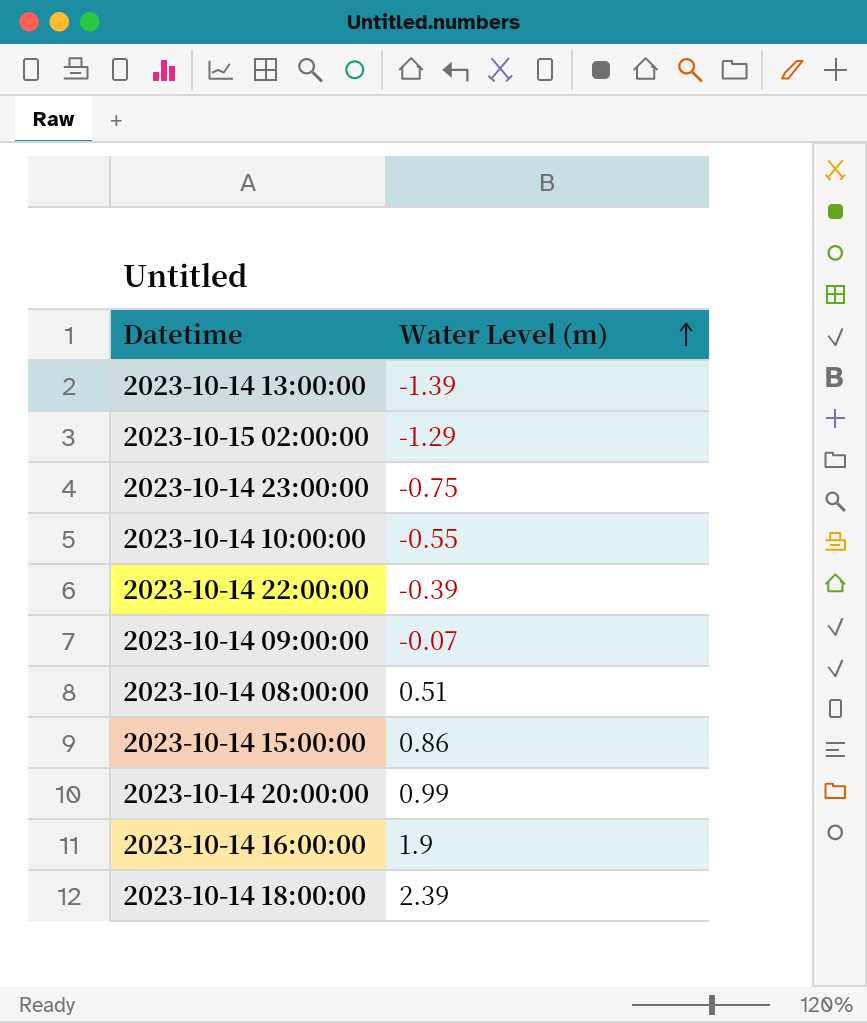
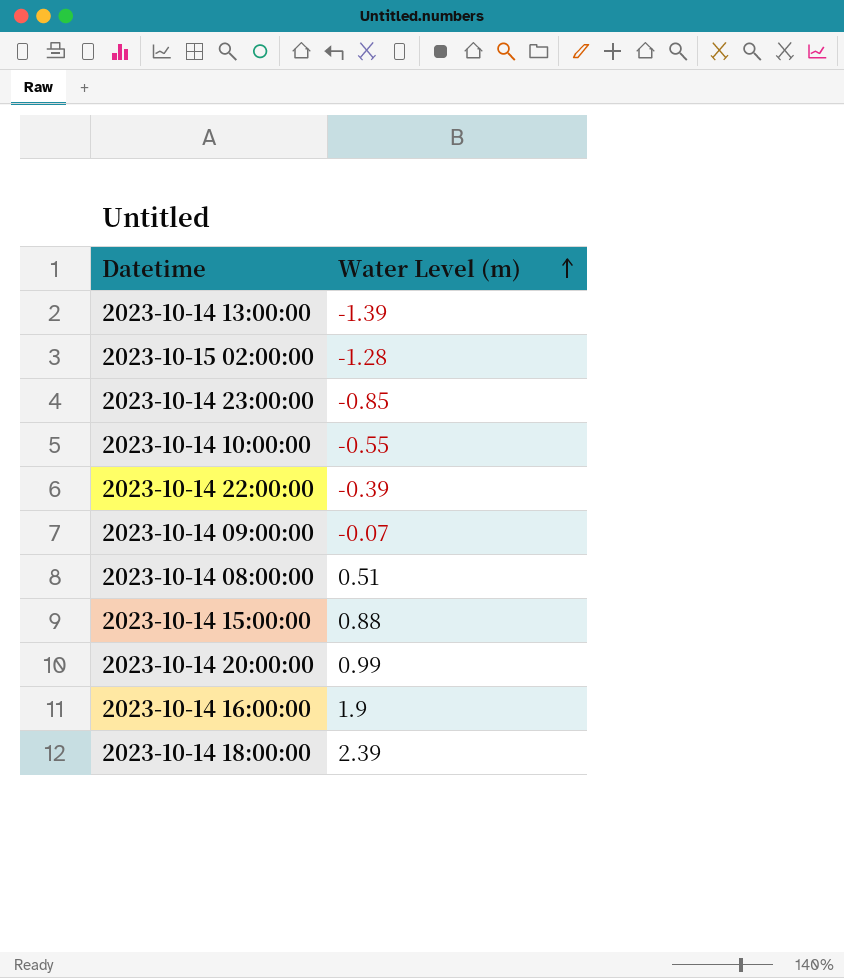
2023-10-15 02:00:00 | Water Level (m): -1.29 -> -1.28
2023-10-14 23:00:00 | Water Level (m): -0.75 -> -0.85
2023-10-14 15:00:00 | Water Level (m): 0.86 -> 0.88

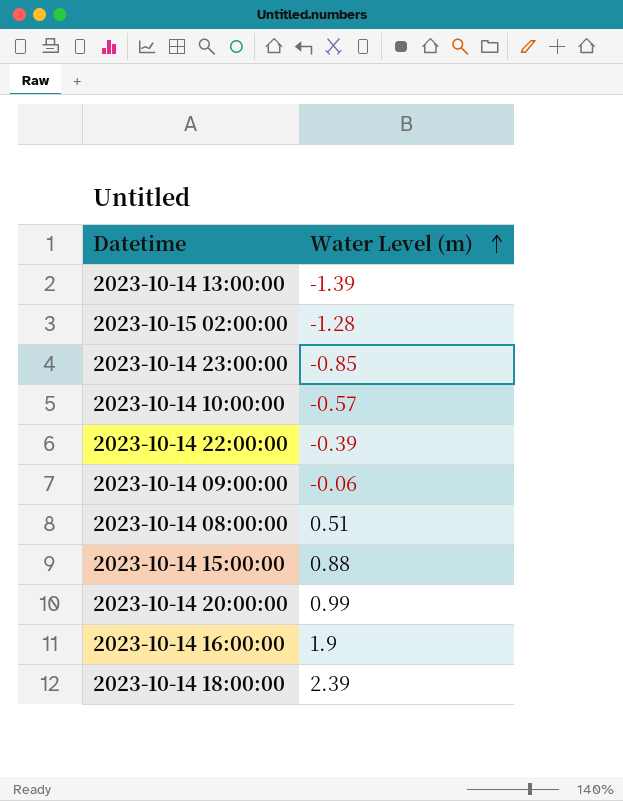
2023-10-14 10:00:00 | Water Level (m): -0.55 -> -0.57
2023-10-14 09:00:00 | Water Level (m): -0.07 -> -0.06

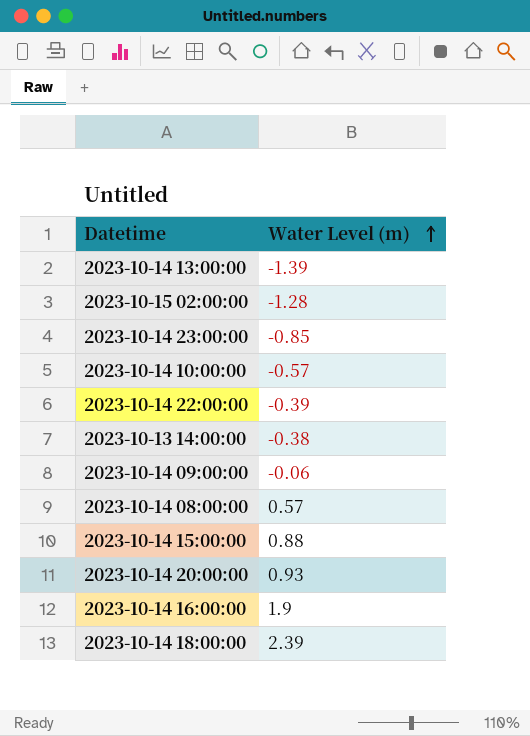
row 2023-10-13 14:00:00: none -> -0.38
2023-10-14 08:00:00 | Water Level (m): 0.51 -> 0.57
2023-10-14 20:00:00 | Water Level (m): 0.99 -> 0.93

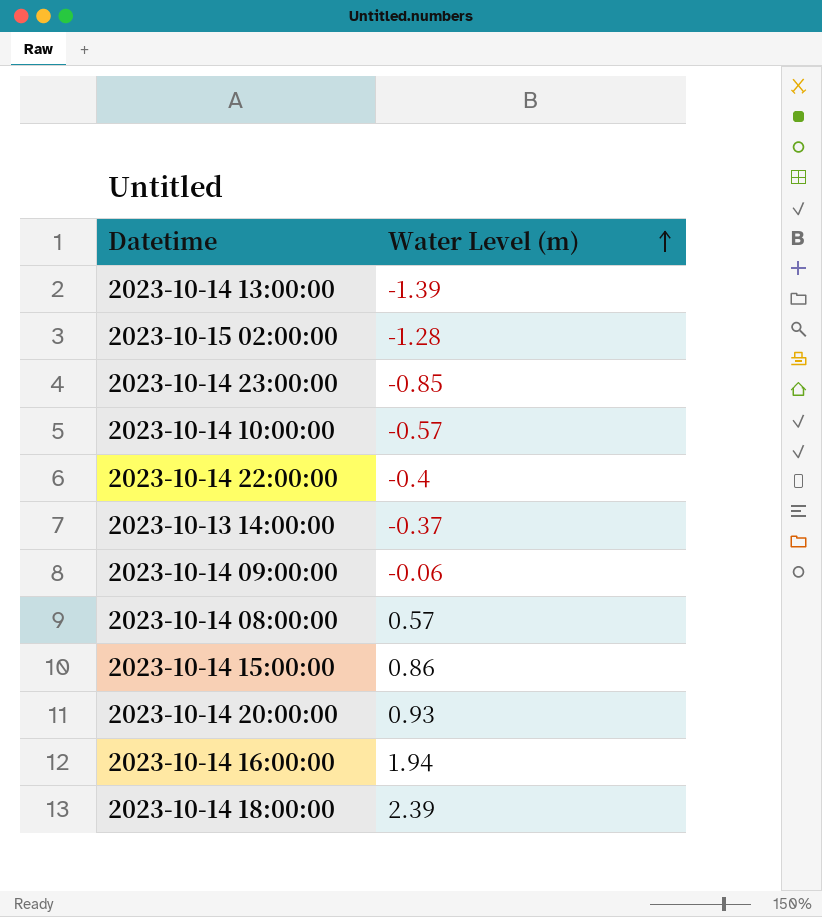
2023-10-14 22:00:00 | Water Level (m): -0.39 -> -0.4
2023-10-13 14:00:00 | Water Level (m): -0.38 -> -0.37
2023-10-14 15:00:00 | Water Level (m): 0.88 -> 0.86
2023-10-14 16:00:00 | Water Level (m): 1.9 -> 1.94

